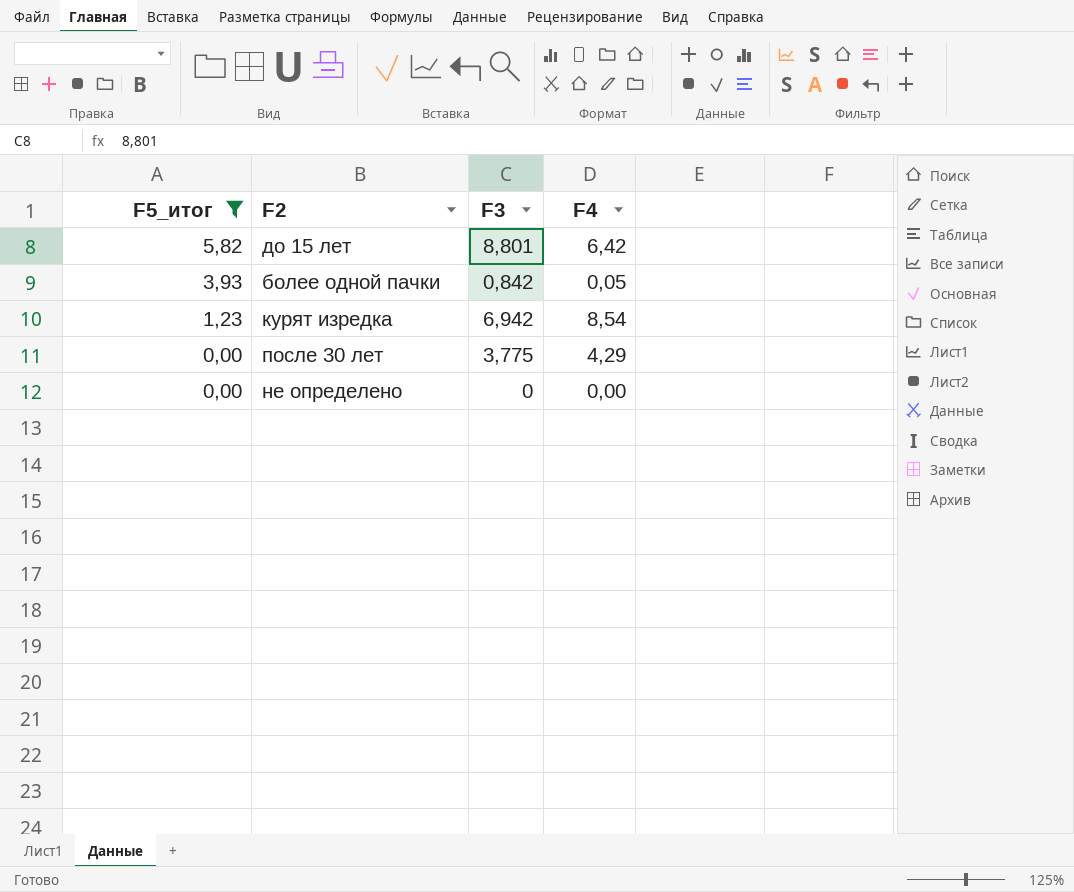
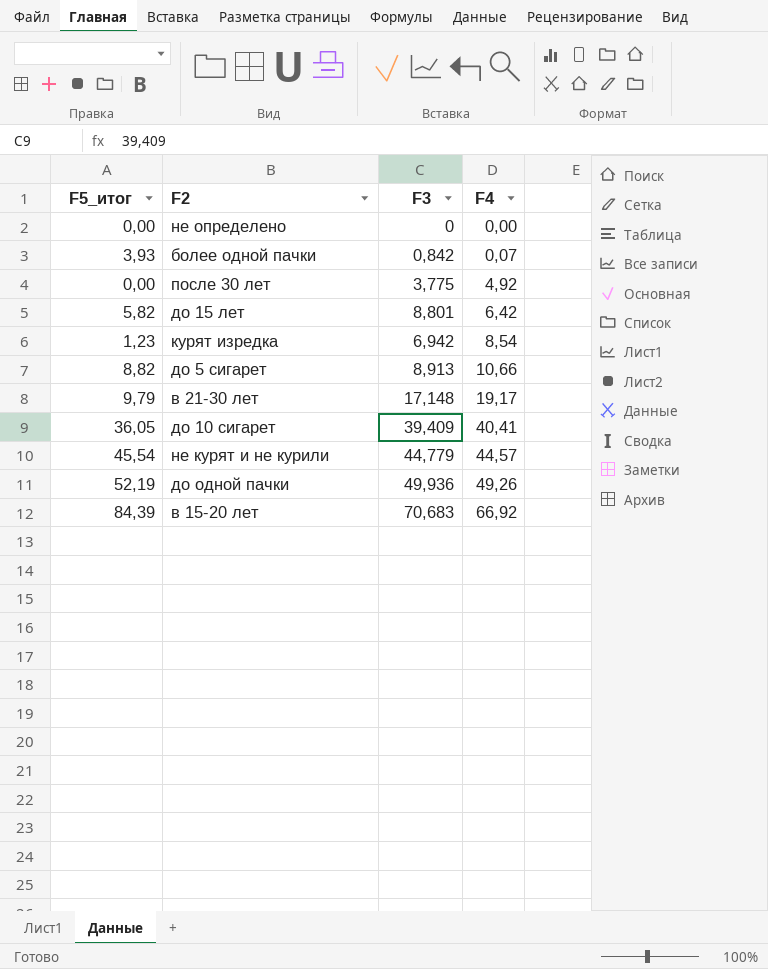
filter: F5_итог <= 5,82 -> none
row order: F5_итог descending -> F4 ascending
более одной пачки | F4: 0,05 -> 0,07
после 30 лет | F4: 4,29 -> 4,92

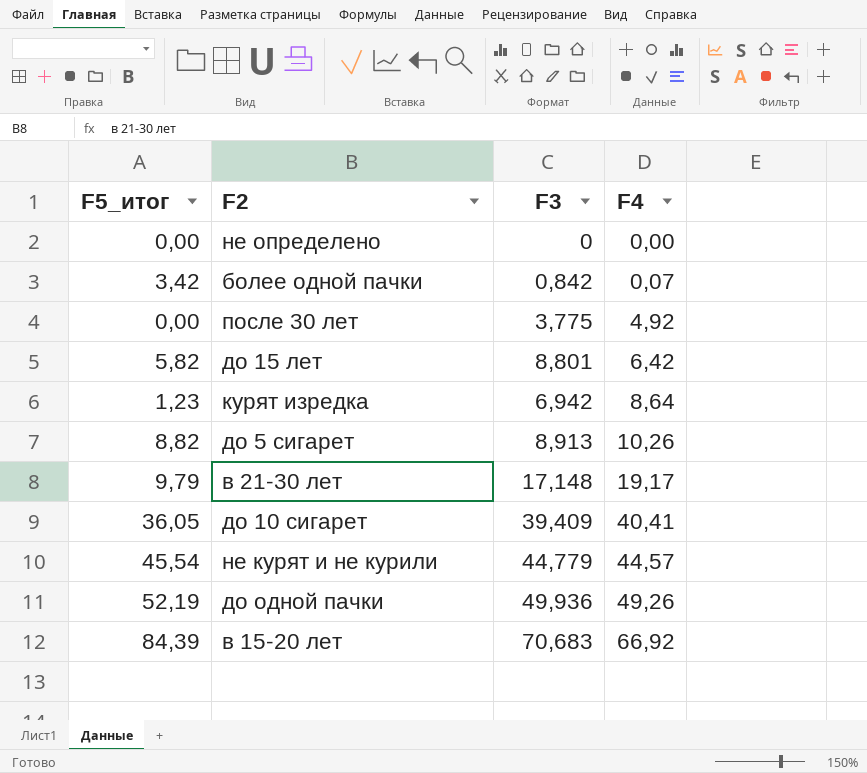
более одной пачки | F5_итог: 3,93 -> 3,42
курят изредка | F4: 8,54 -> 8,64
до 5 сигарет | F4: 10,66 -> 10,26

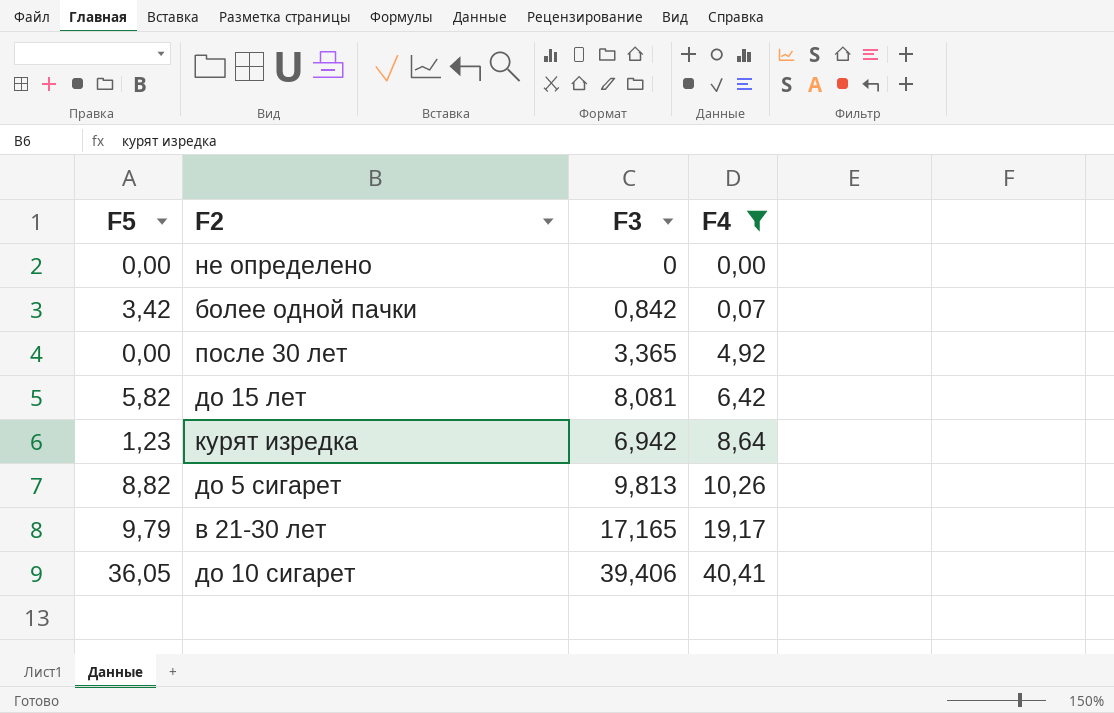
filter: none -> F4 <= 40,41
column name: F5_итог -> F5
после 30 лет | F3: 3,775 -> 3,365
до 15 лет | F3: 8,801 -> 8,081
до 5 сигарет | F3: 8,913 -> 9,813
в 21-30 лет | F3: 17,148 -> 17,165
до 10 сигарет | F3: 39,409 -> 39,406

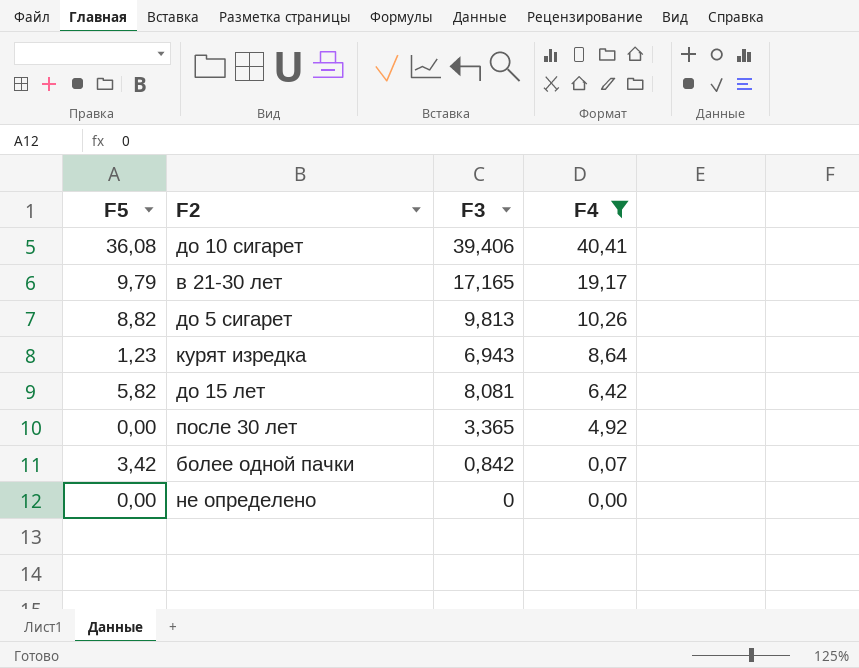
row order: F4 ascending -> F4 descending
до 10 сигарет | F5: 36,05 -> 36,08
курят изредка | F3: 6,942 -> 6,943

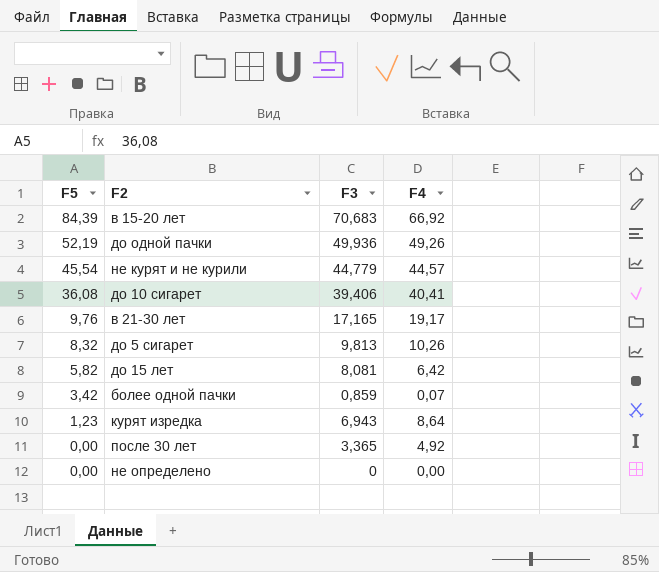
filter: F4 <= 40,41 -> none
row order: F4 descending -> F5 descending
в 21-30 лет | F5: 9,79 -> 9,76
до 5 сигарет | F5: 8,82 -> 8,32
более одной пачки | F3: 0,842 -> 0,859

